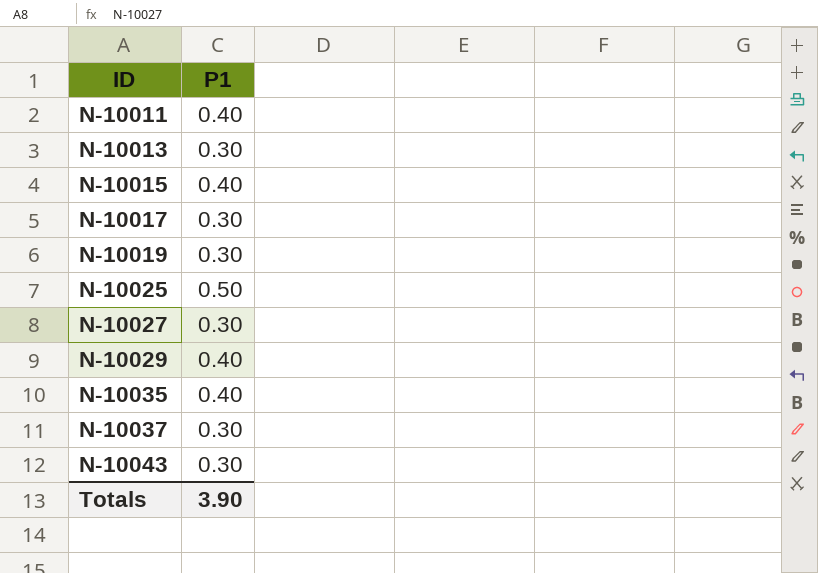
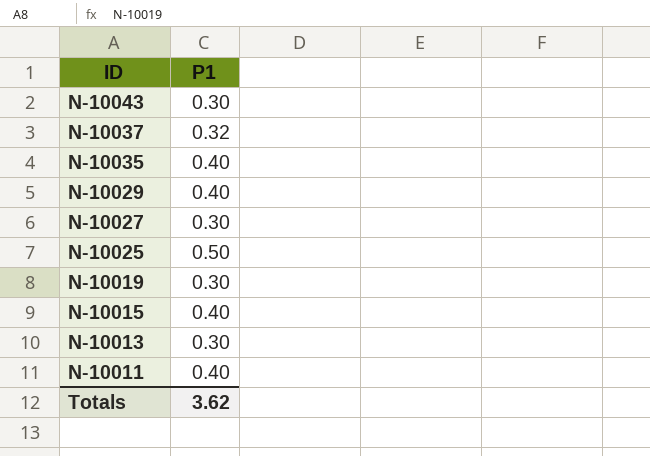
row order: ID ascending -> ID descending
row N-10017: 0.30 -> none
N-10037 | P1: 0.30 -> 0.32
Totals | P1: 3.90 -> 3.62

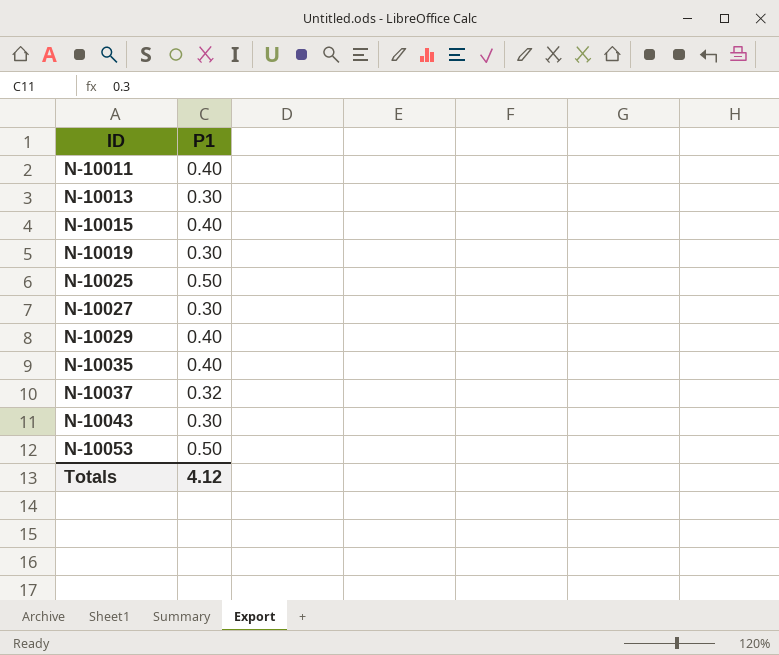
row order: ID descending -> ID ascending
row N-10053: none -> 0.50
Totals | P1: 3.62 -> 4.12

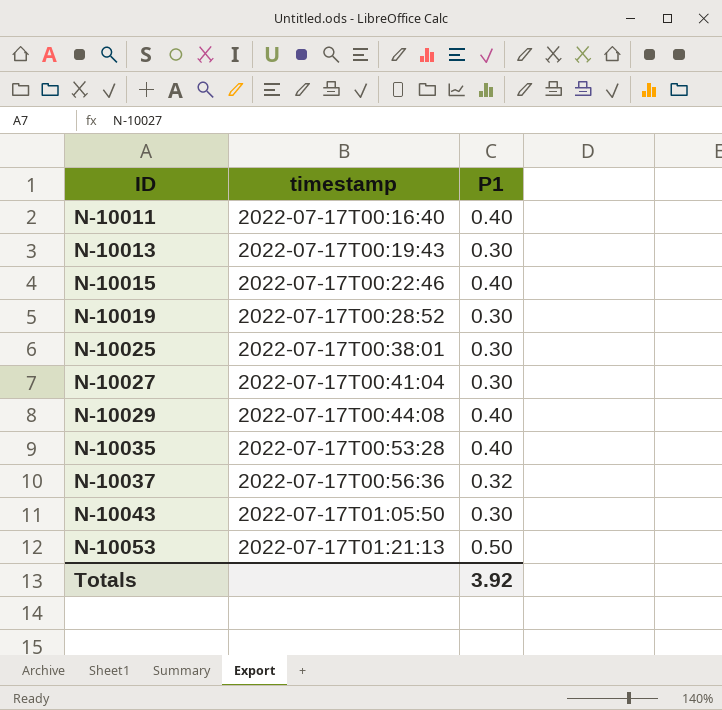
column timestamp | position: none -> 2
N-10025 | P1: 0.50 -> 0.30
Totals | P1: 4.12 -> 3.92

